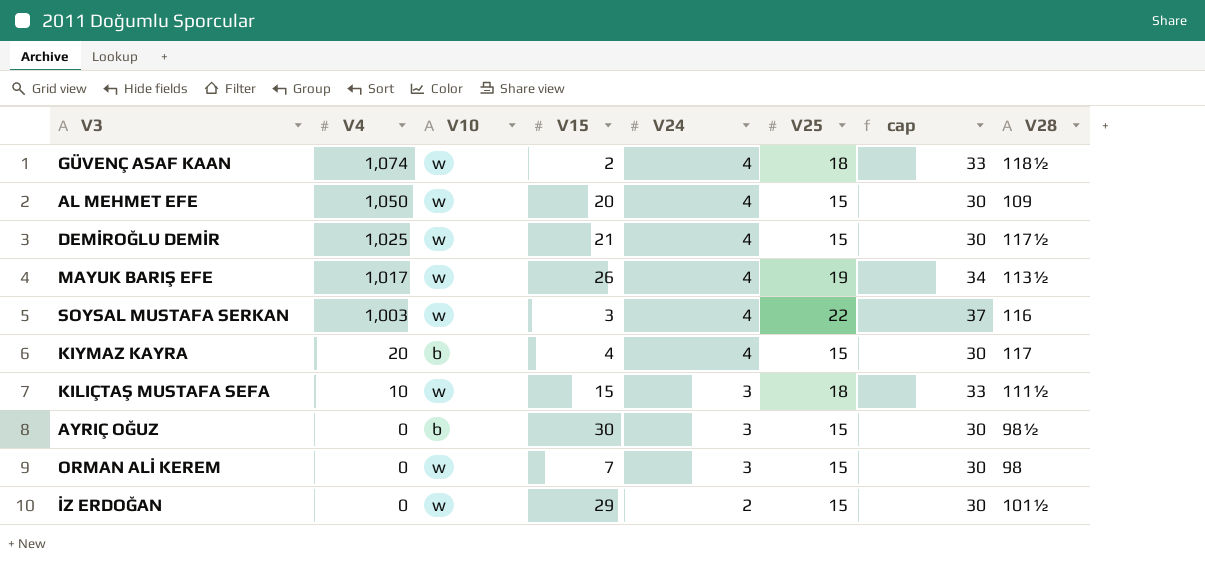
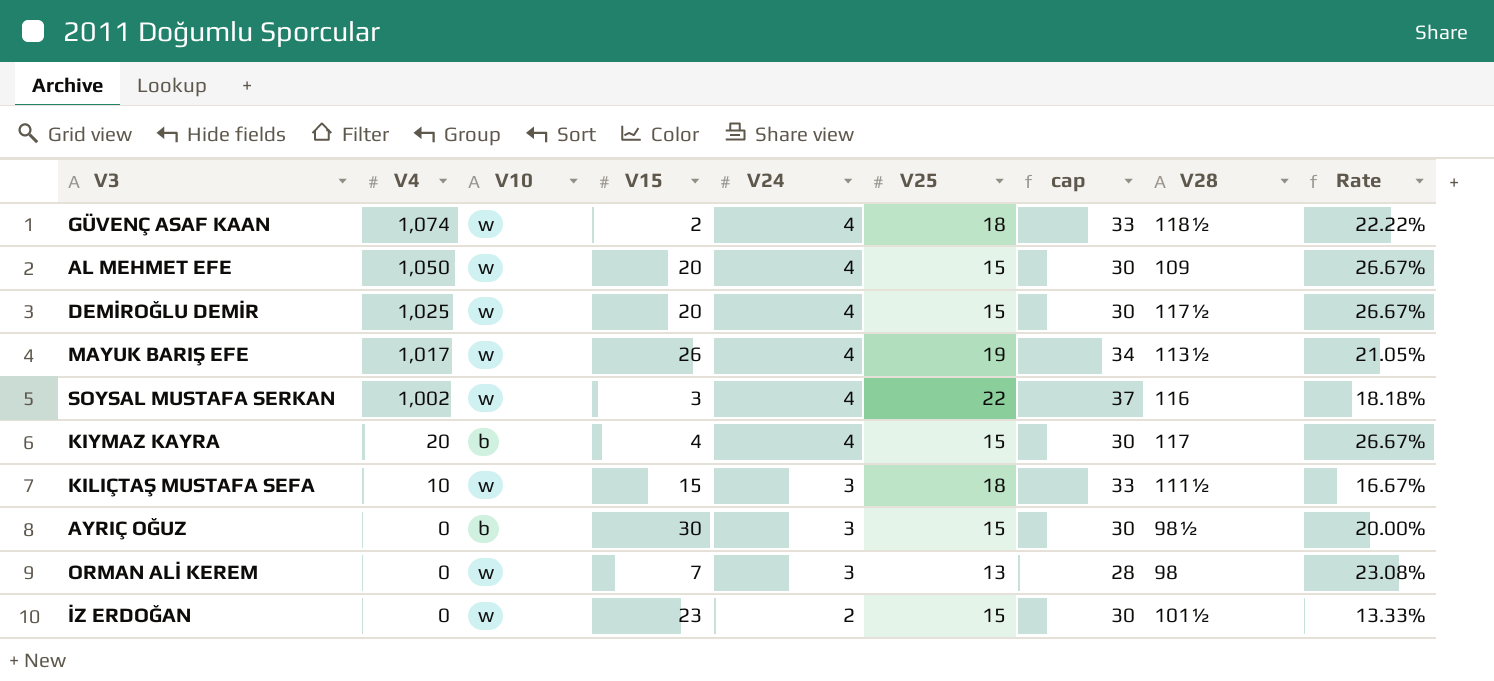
column Rate | formula: none -> [V24] / [V25]
DEMİROĞLU DEMİR | V15: 21 -> 20
SOYSAL MUSTAFA SERKAN | V4: 1,003 -> 1,002
ORMAN ALİ KEREM | V25: 15 -> 13
ORMAN ALİ KEREM | cap: 30 -> 28
İZ ERDOĞAN | V15: 29 -> 23

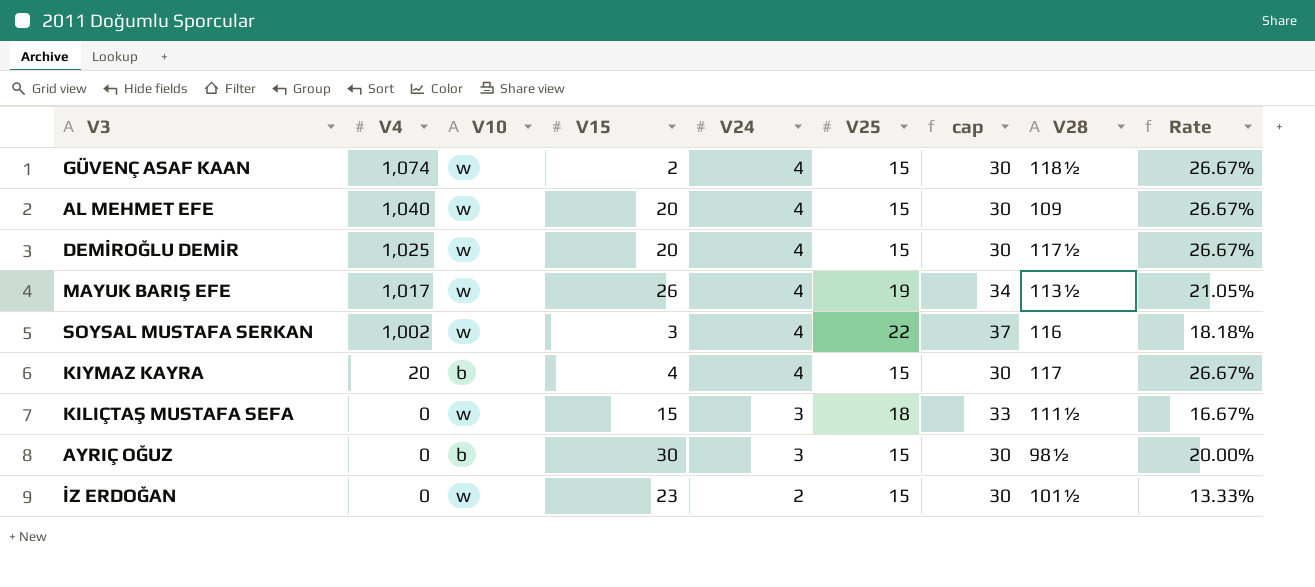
row ORMAN ALİ KEREM: 0 | w | 7 | 3 | 13 | 28 | 98 | 23.08% -> none
GÜVENÇ ASAF KAAN | V25: 18 -> 15
GÜVENÇ ASAF KAAN | cap: 33 -> 30
GÜVENÇ ASAF KAAN | Rate: 22.22% -> 26.67%
AL MEHMET EFE | V4: 1,050 -> 1,040
KILIÇTAŞ MUSTAFA SEFA | V4: 10 -> 0

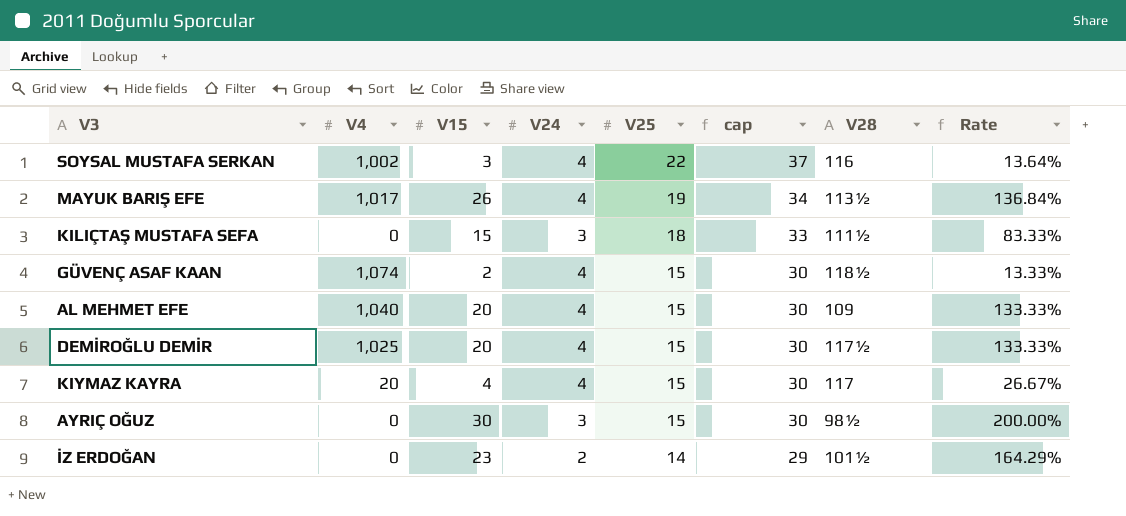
row order: V4 descending -> V25 descending
column V10 | position: 3 -> none
column Rate | formula: [V24] / [V25] -> [V15] / [V25]
İZ ERDOĞAN | V25: 15 -> 14
İZ ERDOĞAN | cap: 30 -> 29

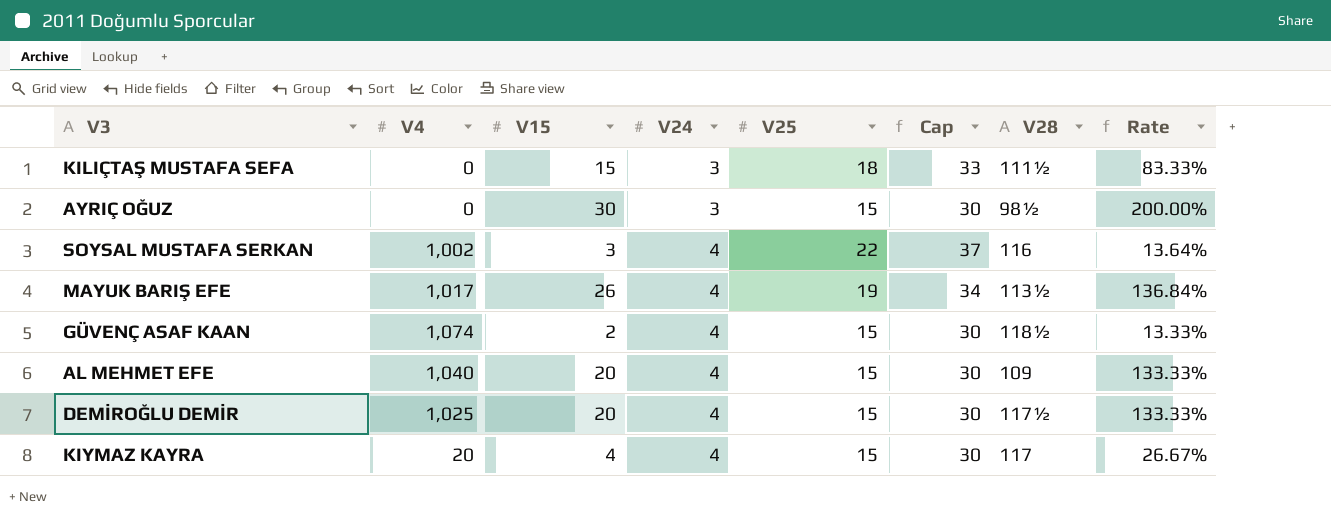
row order: V25 descending -> V24 ascending
column name: cap -> Cap
row İZ ERDOĞAN: 0 | 23 | 2 | 14 | 29 | 101½ | 164.29% -> none

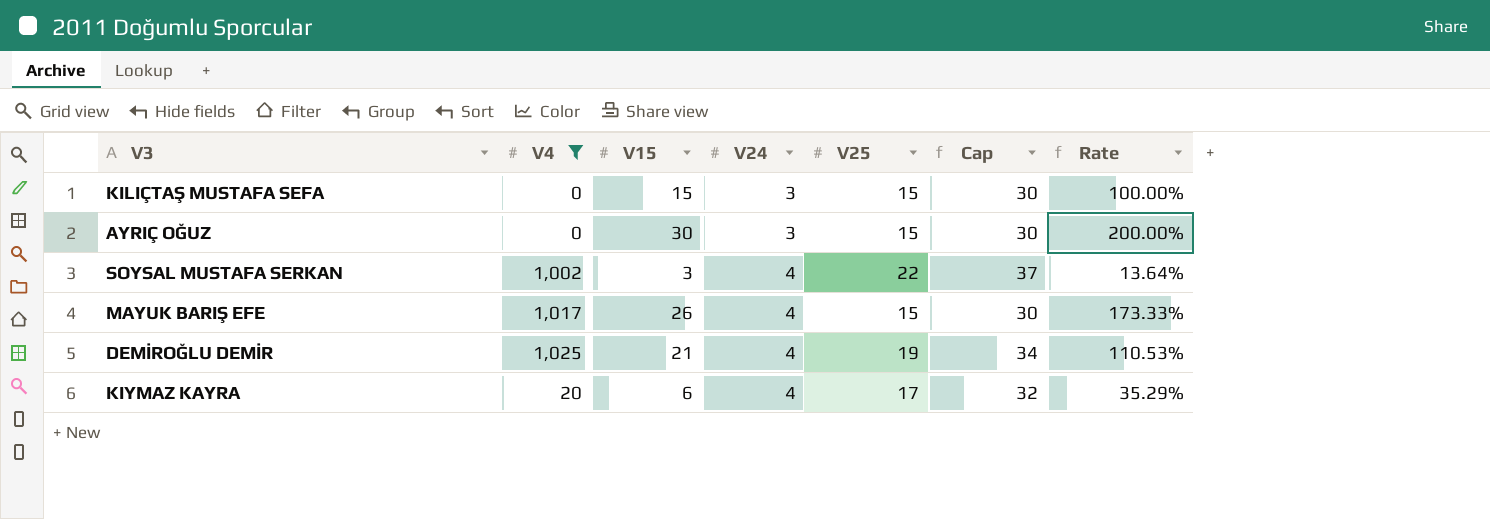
filter: none -> V4 <= 1,025
column V28 | position: 7 -> none
KILIÇTAŞ MUSTAFA SEFA | V25: 18 -> 15
KILIÇTAŞ MUSTAFA SEFA | Cap: 33 -> 30
KILIÇTAŞ MUSTAFA SEFA | Rate: 83.33% -> 100.00%
MAYUK BARIŞ EFE | V25: 19 -> 15
MAYUK BARIŞ EFE | Cap: 34 -> 30
MAYUK BARIŞ EFE | Rate: 136.84% -> 173.33%
DEMİROĞLU DEMİR | V15: 20 -> 21
DEMİROĞLU DEMİR | V25: 15 -> 19
DEMİROĞLU DEMİR | Cap: 30 -> 34
DEMİROĞLU DEMİR | Rate: 133.33% -> 110.53%
KIYMAZ KAYRA | V15: 4 -> 6
KIYMAZ KAYRA | V25: 15 -> 17
KIYMAZ KAYRA | Cap: 30 -> 32
KIYMAZ KAYRA | Rate: 26.67% -> 35.29%

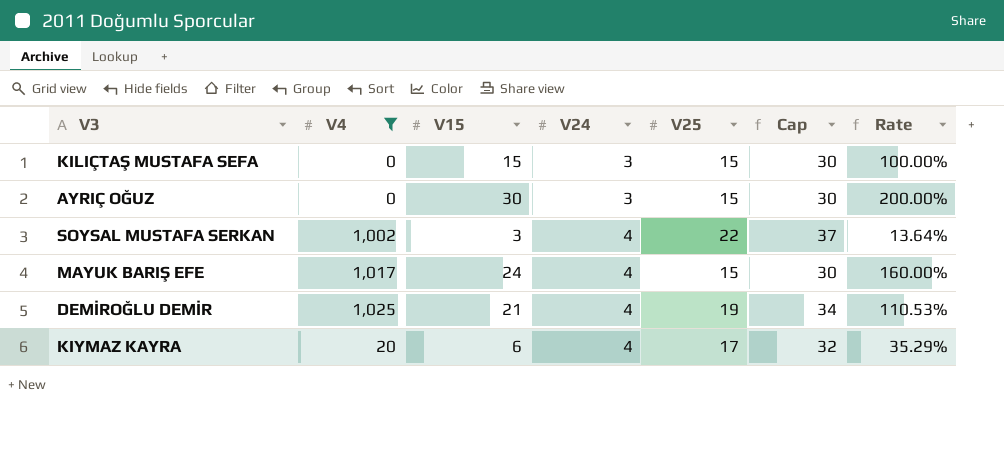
MAYUK BARIŞ EFE | V15: 26 -> 24
MAYUK BARIŞ EFE | Rate: 173.33% -> 160.00%

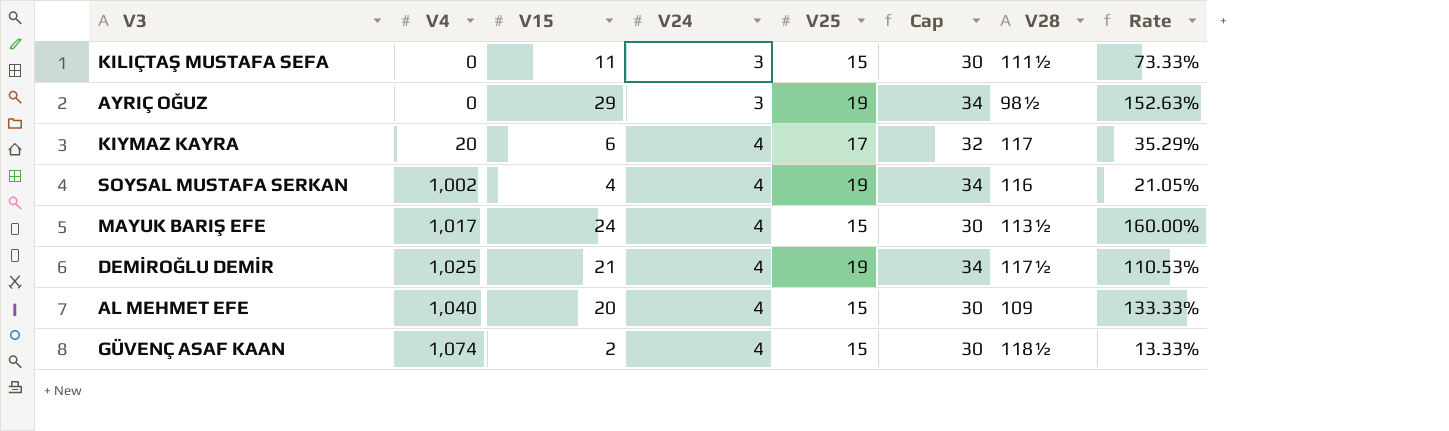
filter: V4 <= 1,025 -> none
row order: V24 ascending -> V4 ascending
column V28 | position: none -> 7
KILIÇTAŞ MUSTAFA SEFA | V15: 15 -> 11
KILIÇTAŞ MUSTAFA SEFA | Rate: 100.00% -> 73.33%
AYRIÇ OĞUZ | V15: 30 -> 29
AYRIÇ OĞUZ | V25: 15 -> 19
AYRIÇ OĞUZ | Cap: 30 -> 34
AYRIÇ OĞUZ | Rate: 200.00% -> 152.63%
SOYSAL MUSTAFA SERKAN | V15: 3 -> 4
SOYSAL MUSTAFA SERKAN | V25: 22 -> 19
SOYSAL MUSTAFA SERKAN | Cap: 37 -> 34
SOYSAL MUSTAFA SERKAN | Rate: 13.64% -> 21.05%

